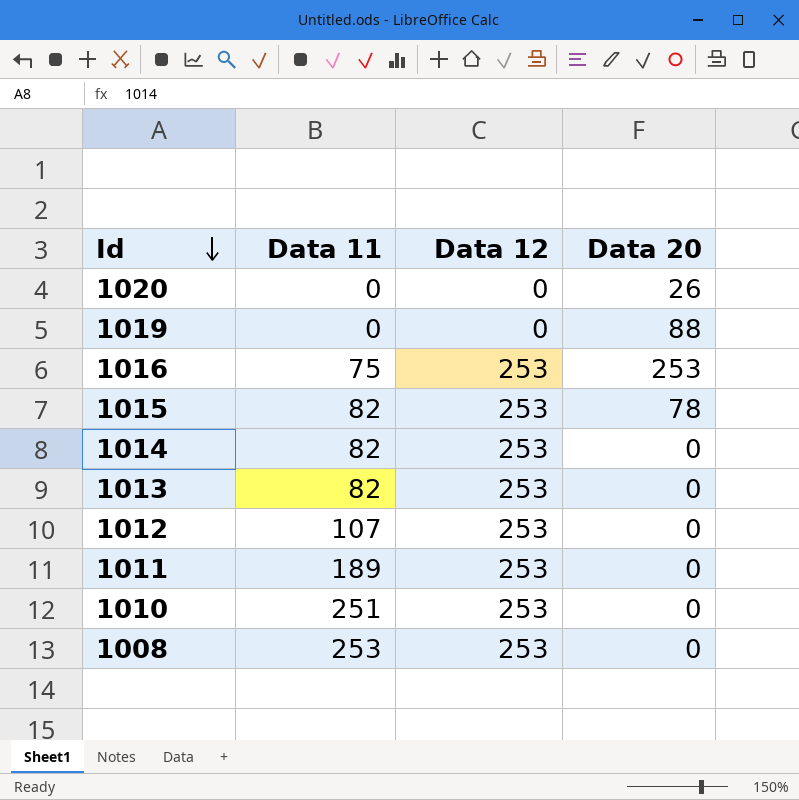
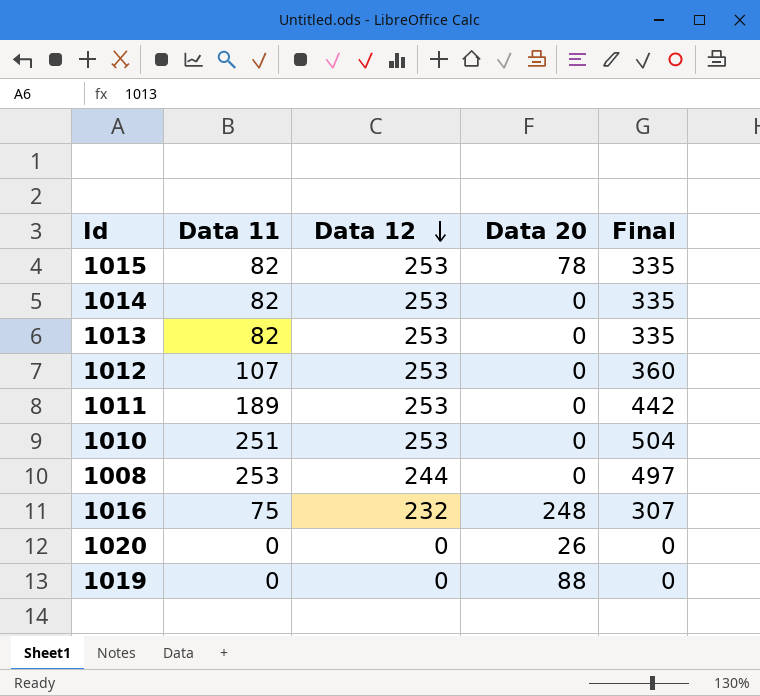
row order: Id descending -> Data 12 descending
column Final | formula: none -> [Data 11] + [Data 12]
1008 | Data 12: 253 -> 244
1016 | Data 12: 253 -> 232
1016 | Data 20: 253 -> 248

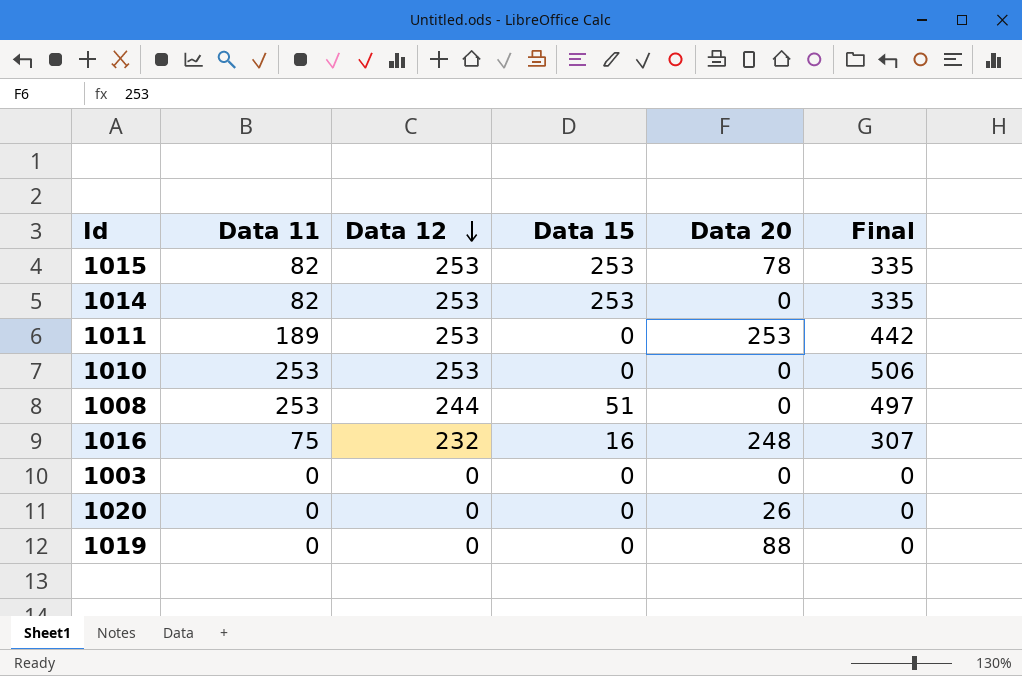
column Data 15 | position: none -> 4
row 1013: 82 | 253 | 0 | 335 -> none
row 1012: 107 | 253 | 0 | 360 -> none
1011 | Data 20: 0 -> 253
1010 | Data 11: 251 -> 253
1010 | Final: 504 -> 506
row 1003: none -> 0 | 0 | 0 | 0 | 0

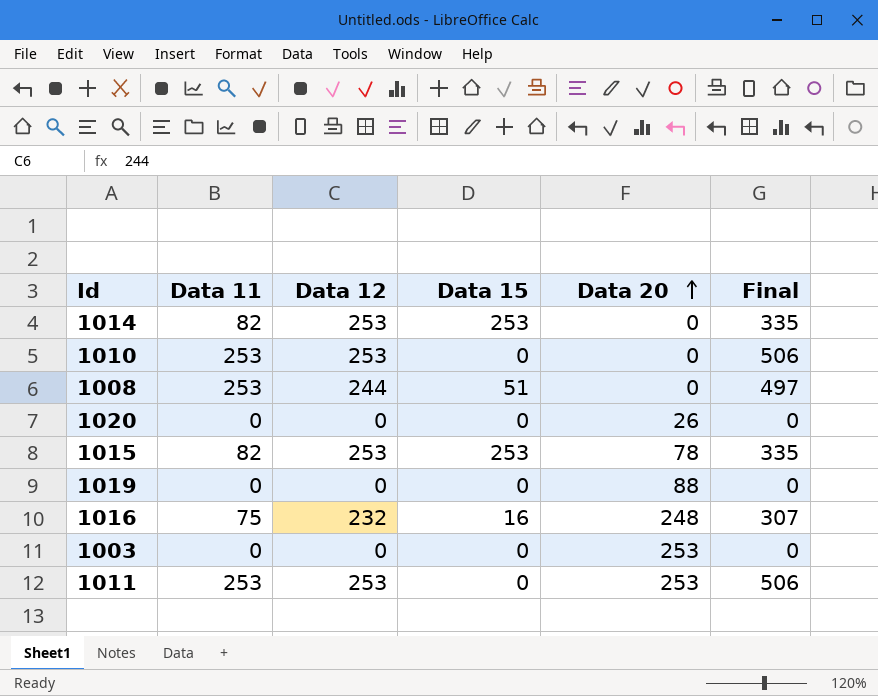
row order: Data 12 descending -> Data 20 ascending
1003 | Data 20: 0 -> 253
1011 | Data 11: 189 -> 253
1011 | Final: 442 -> 506

